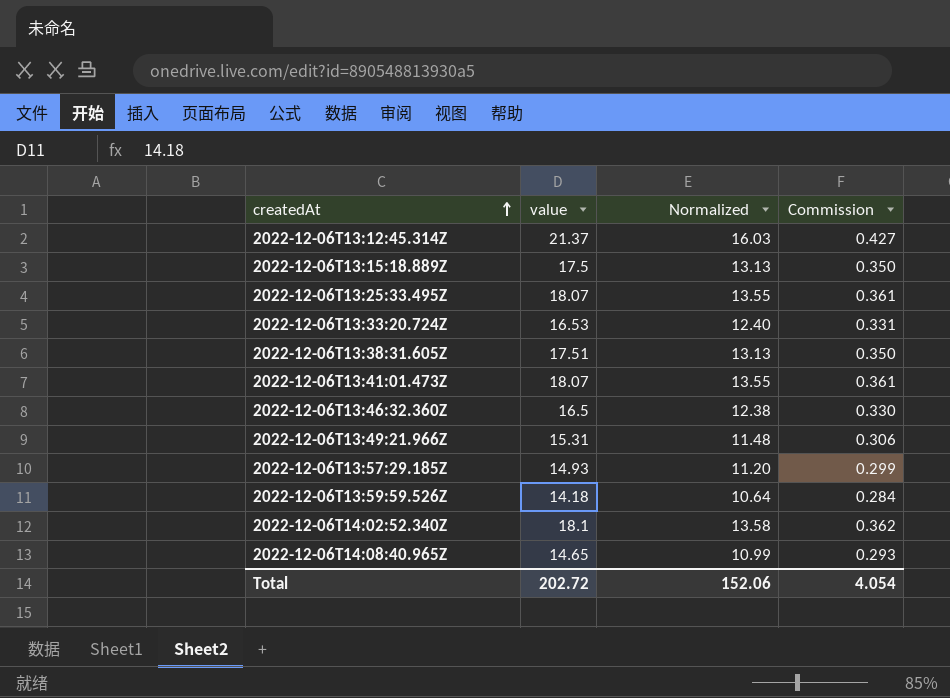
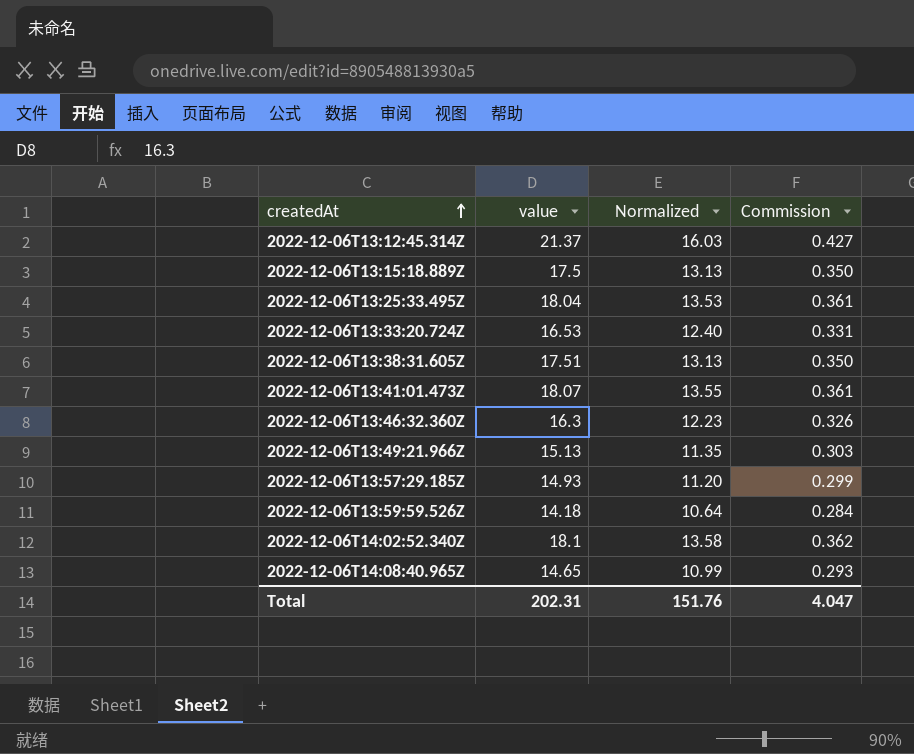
2022-12-06T13:25:33.495Z | value: 18.07 -> 18.04
2022-12-06T13:25:33.495Z | Normalized: 13.55 -> 13.53
2022-12-06T13:46:32.360Z | value: 16.5 -> 16.3
2022-12-06T13:46:32.360Z | Normalized: 12.38 -> 12.23
2022-12-06T13:46:32.360Z | Commission: 0.330 -> 0.326
2022-12-06T13:49:21.966Z | value: 15.31 -> 15.13
2022-12-06T13:49:21.966Z | Normalized: 11.48 -> 11.35
2022-12-06T13:49:21.966Z | Commission: 0.306 -> 0.303
Total | value: 202.72 -> 202.31
Total | Normalized: 152.06 -> 151.76
Total | Commission: 4.054 -> 4.047

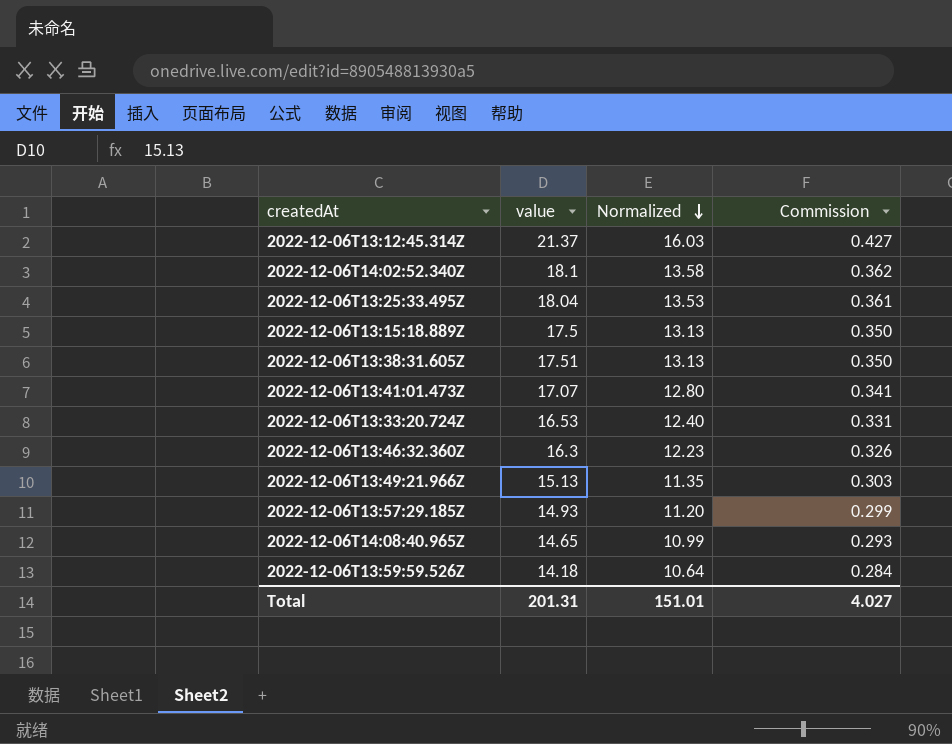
row order: createdAt ascending -> Normalized descending
2022-12-06T13:41:01.473Z | value: 18.07 -> 17.07
2022-12-06T13:41:01.473Z | Normalized: 13.55 -> 12.80
2022-12-06T13:41:01.473Z | Commission: 0.361 -> 0.341
Total | value: 202.31 -> 201.31
Total | Normalized: 151.76 -> 151.01
Total | Commission: 4.047 -> 4.027

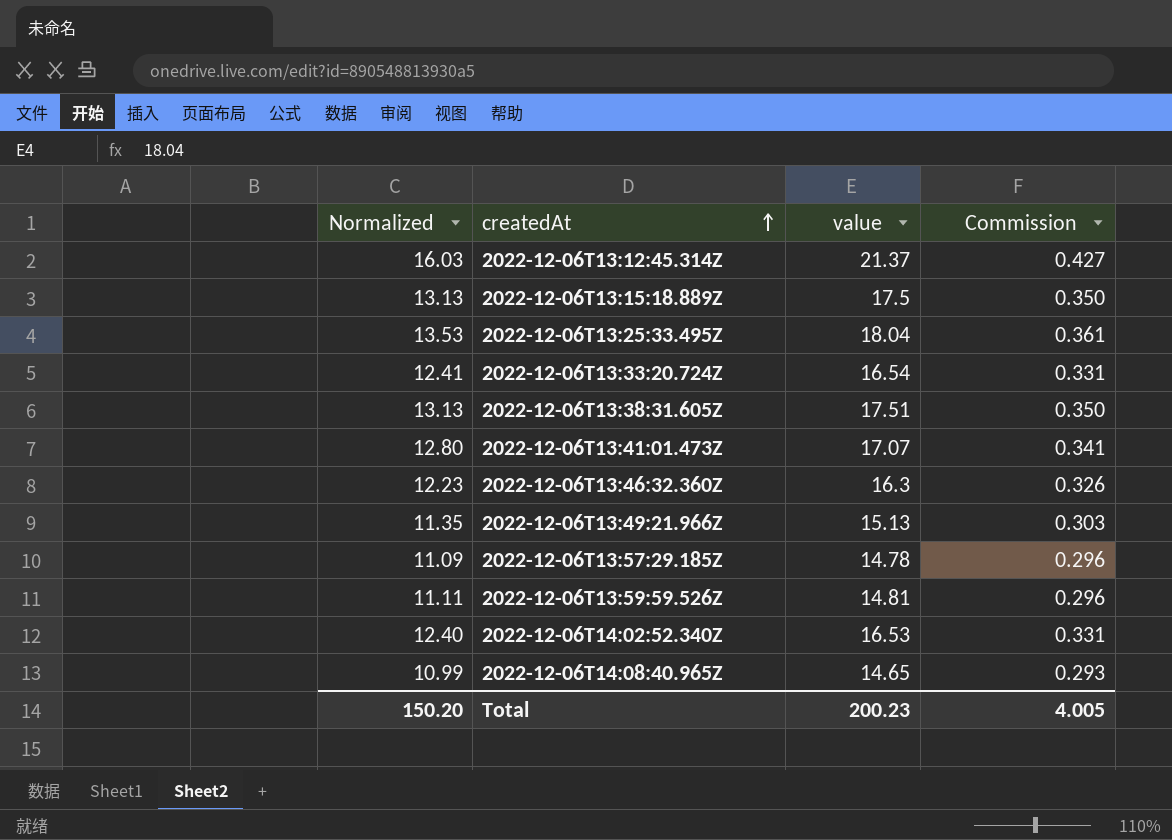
row order: Normalized descending -> createdAt ascending
column Normalized | position: 3 -> 1
2022-12-06T13:33:20.724Z | Normalized: 12.40 -> 12.41
2022-12-06T13:33:20.724Z | value: 16.53 -> 16.54
2022-12-06T13:57:29.185Z | Normalized: 11.20 -> 11.09
2022-12-06T13:57:29.185Z | value: 14.93 -> 14.78
2022-12-06T13:57:29.185Z | Commission: 0.299 -> 0.296
2022-12-06T13:59:59.526Z | Normalized: 10.64 -> 11.11
2022-12-06T13:59:59.526Z | value: 14.18 -> 14.81
2022-12-06T13:59:59.526Z | Commission: 0.284 -> 0.296
2022-12-06T14:02:52.340Z | Normalized: 13.58 -> 12.40
2022-12-06T14:02:52.340Z | value: 18.1 -> 16.53
2022-12-06T14:02:52.340Z | Commission: 0.362 -> 0.331
Total | Normalized: 151.01 -> 150.20
Total | value: 201.31 -> 200.23
Total | Commission: 4.027 -> 4.005

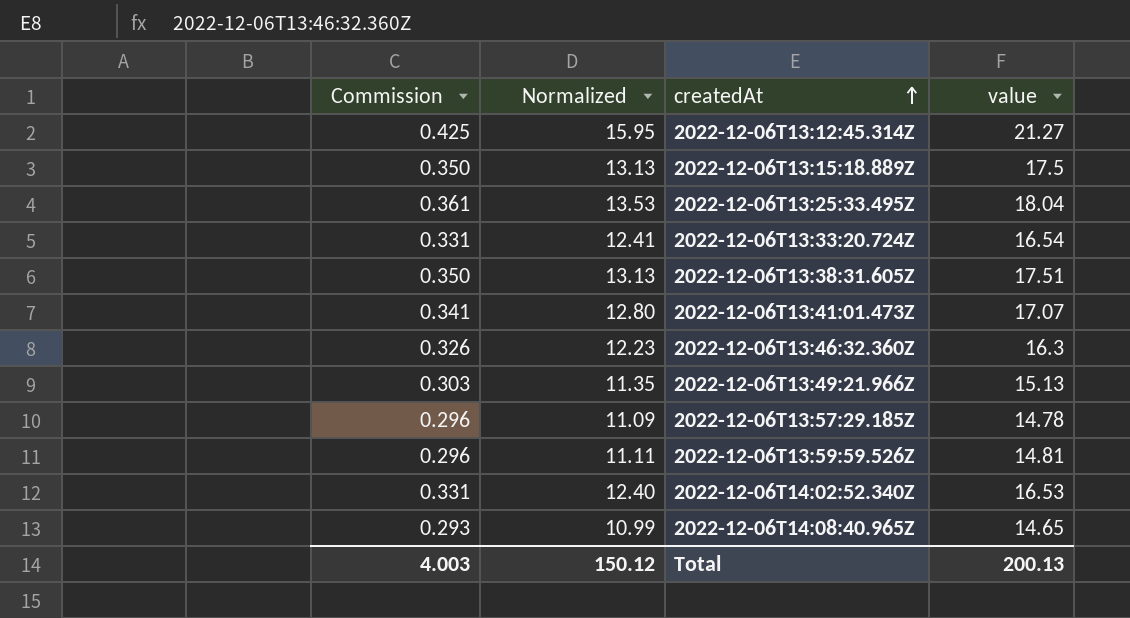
column Commission | position: 4 -> 1
2022-12-06T13:12:45.314Z | Commission: 0.427 -> 0.425
2022-12-06T13:12:45.314Z | Normalized: 16.03 -> 15.95
2022-12-06T13:12:45.314Z | value: 21.37 -> 21.27
Total | Commission: 4.005 -> 4.003
Total | Normalized: 150.20 -> 150.12
Total | value: 200.23 -> 200.13

